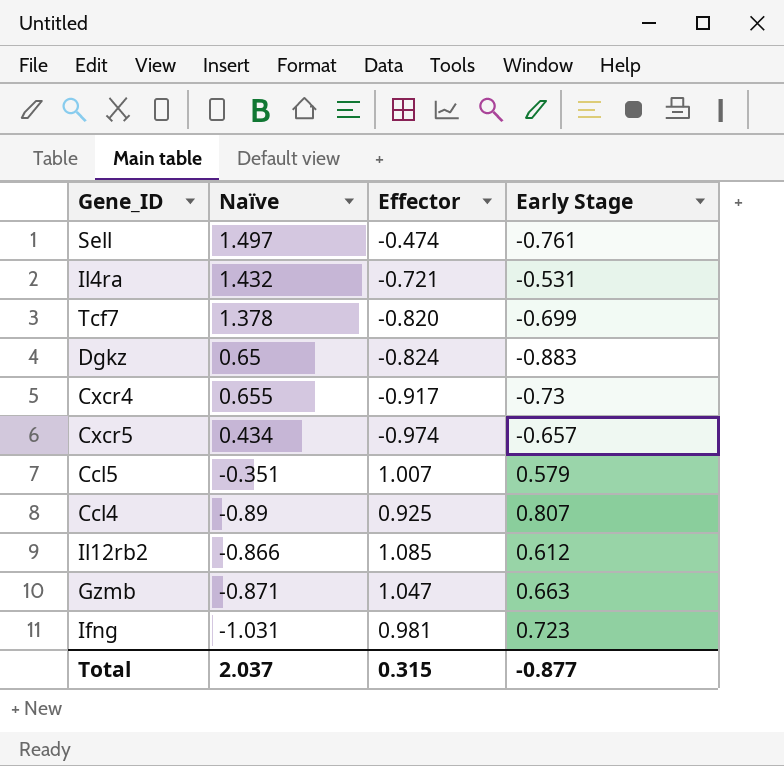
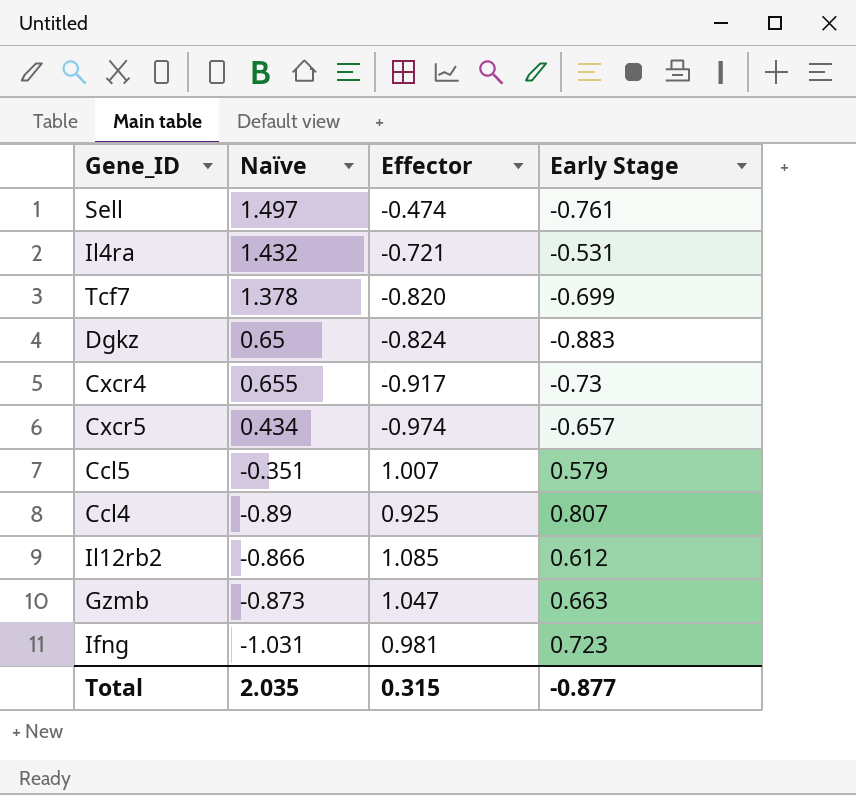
Gzmb | Naïve: -0.871 -> -0.873
Total | Naïve: 2.037 -> 2.035

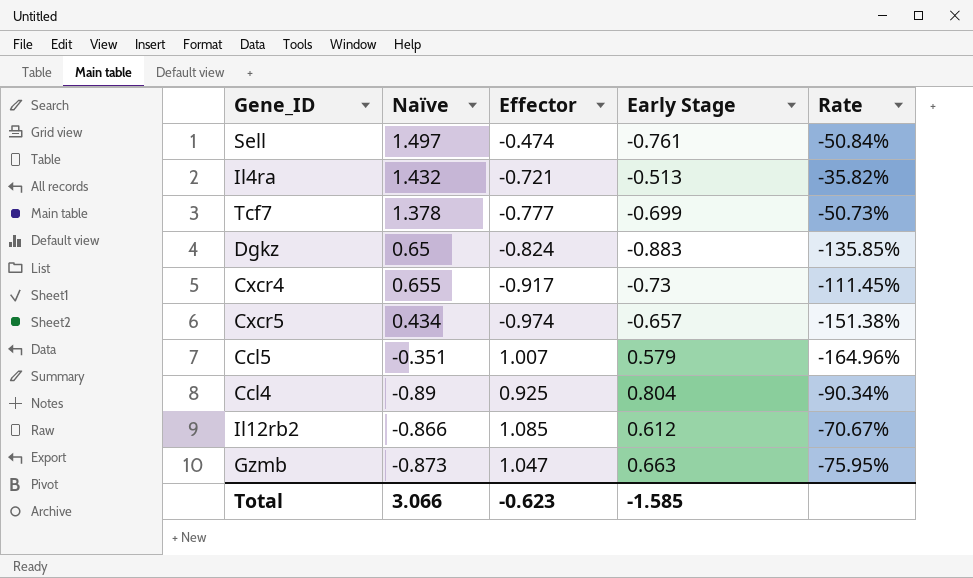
column Rate | formula: none -> [Early Stage] / [Naïve]
row Ifng: -1.031 | 0.981 | 0.723 -> none
Il4ra | Early Stage: -0.531 -> -0.513
Tcf7 | Effector: -0.820 -> -0.777
Ccl4 | Early Stage: 0.807 -> 0.804
Total | Naïve: 2.035 -> 3.066
Total | Effector: 0.315 -> -0.623
Total | Early Stage: -0.877 -> -1.585

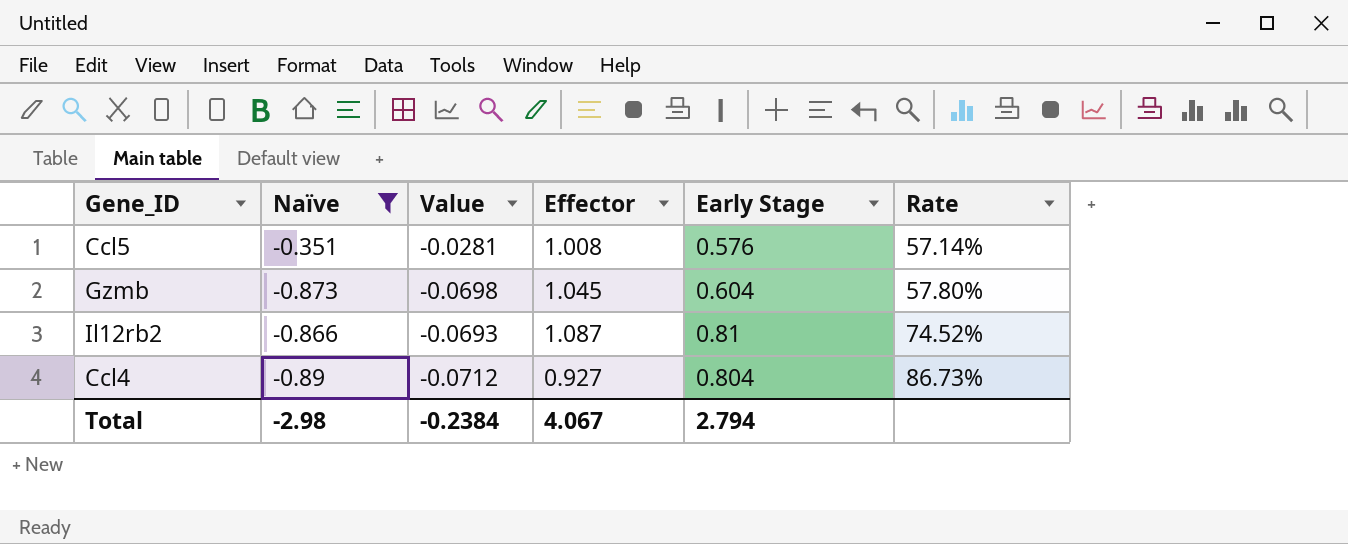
filter: none -> Naïve <= -0.351
row order: none -> Rate ascending
column Value | formula: none -> [Naïve] * 0.08
column Rate | formula: [Early Stage] / [Naïve] -> [Early Stage] / [Effector]
Ccl5 | Effector: 1.007 -> 1.008
Ccl5 | Early Stage: 0.579 -> 0.576
Gzmb | Effector: 1.047 -> 1.045
Gzmb | Early Stage: 0.663 -> 0.604
Il12rb2 | Effector: 1.085 -> 1.087
Il12rb2 | Early Stage: 0.612 -> 0.81
Ccl4 | Effector: 0.925 -> 0.927
Total | Naïve: 3.066 -> -2.98
Total | Effector: -0.623 -> 4.067
Total | Early Stage: -1.585 -> 2.794

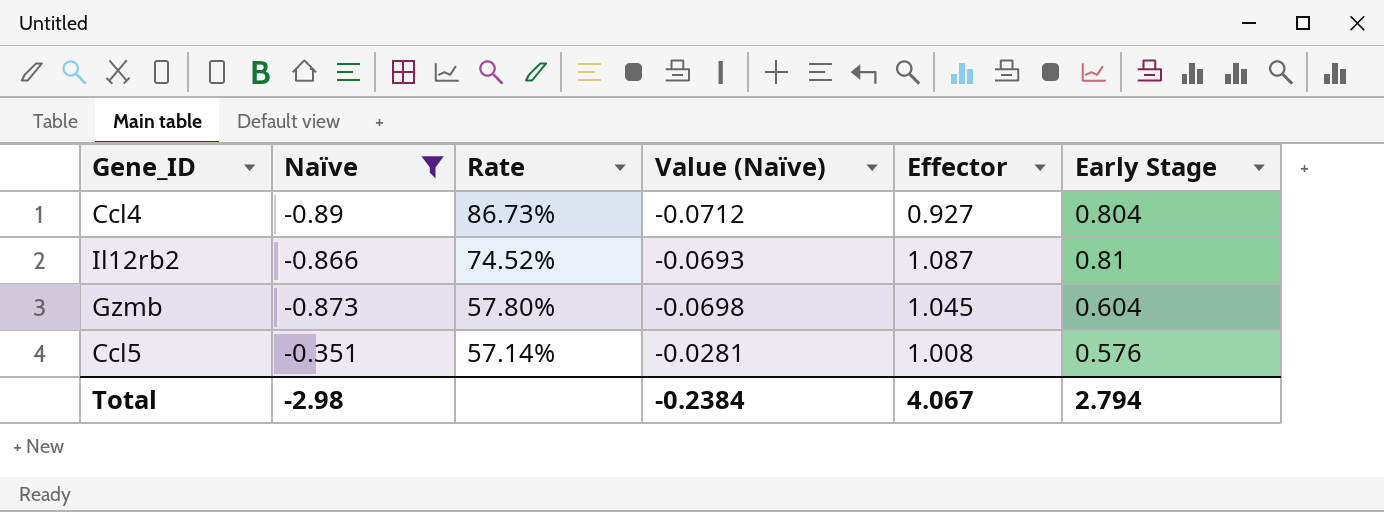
row order: Rate ascending -> Rate descending
column Rate | position: 6 -> 3
column name: Value -> Value (Naïve)

